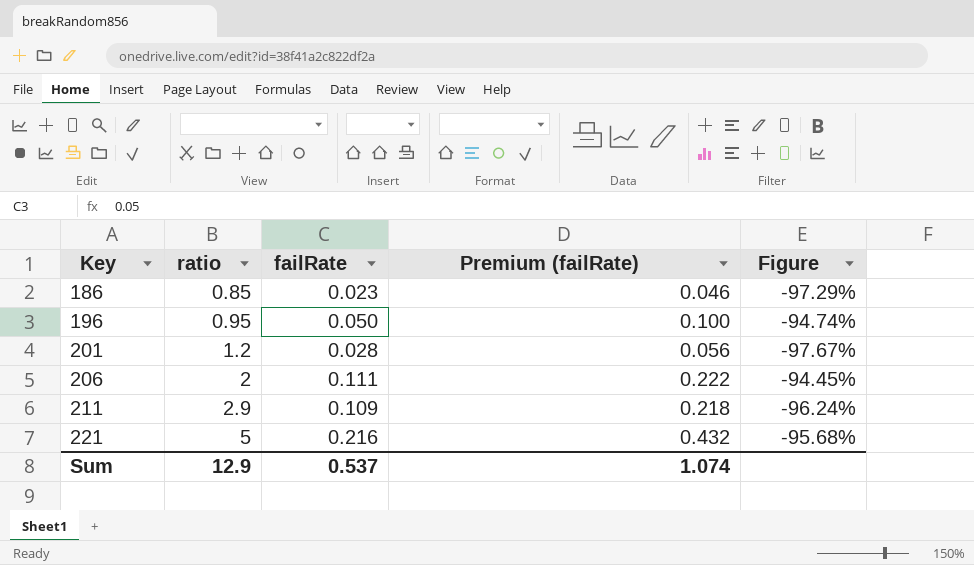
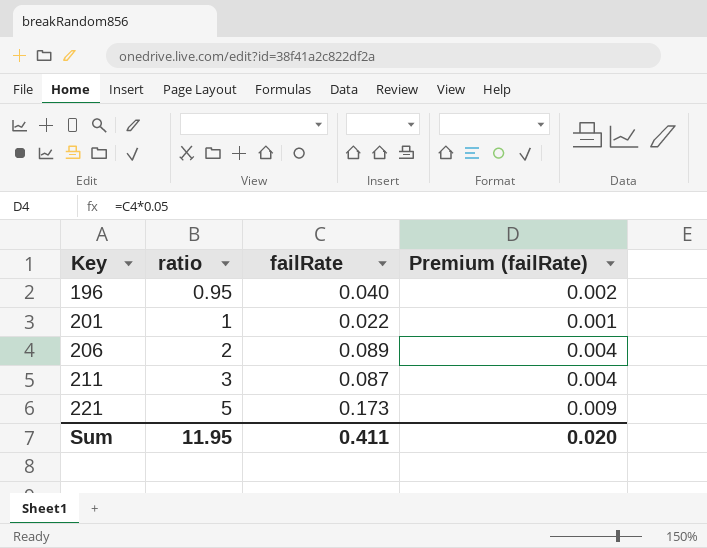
column Figure | formula: ([failRate] - [ratio]) / [ratio] -> none
column Premium (failRate) | formula: [failRate] * 2 -> [failRate] * 0.05
row 186: 0.85 | 0.023 | 0.046 | -97.29% -> none
196 | failRate: 0.050 -> 0.040
201 | ratio: 1.2 -> 1
201 | failRate: 0.028 -> 0.022
206 | failRate: 0.111 -> 0.089
211 | ratio: 2.9 -> 3
211 | failRate: 0.109 -> 0.087
221 | failRate: 0.216 -> 0.173
Sum | ratio: 12.9 -> 11.95
Sum | failRate: 0.537 -> 0.411
Sum | Premium (failRate): 1.074 -> 0.020

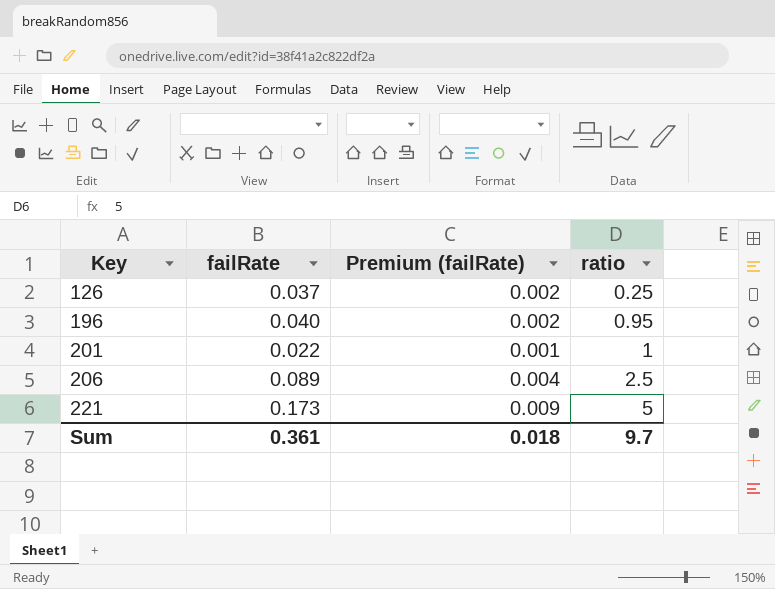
column ratio | position: 2 -> 4
row 211: 3 | 0.087 | 0.004 -> none
row 126: none -> 0.037 | 0.002 | 0.25
206 | ratio: 2 -> 2.5
Sum | failRate: 0.411 -> 0.361
Sum | Premium (failRate): 0.020 -> 0.018
Sum | ratio: 11.95 -> 9.7

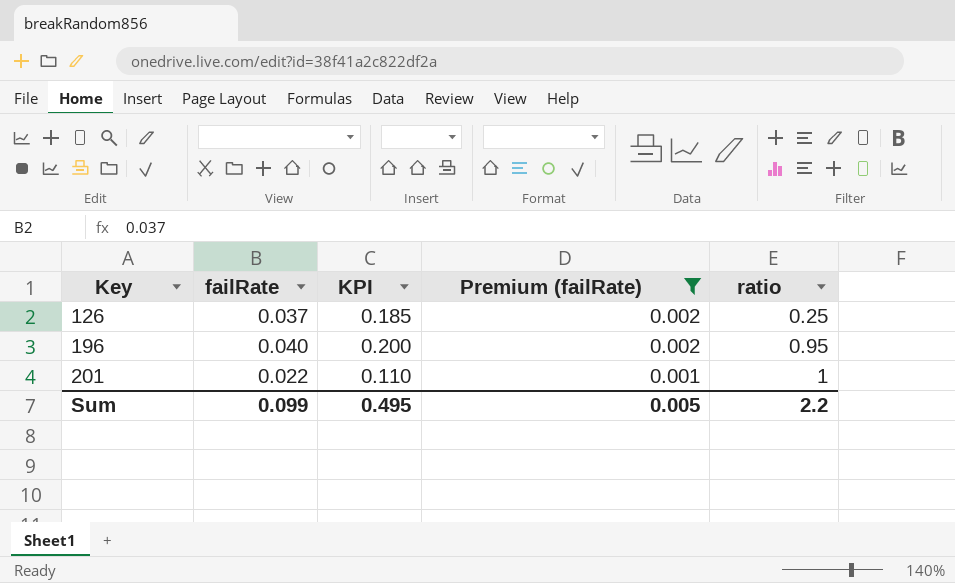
filter: none -> Premium (failRate) <= 0.002
column KPI | formula: none -> [failRate] * 5
Sum | failRate: 0.361 -> 0.099
Sum | Premium (failRate): 0.018 -> 0.005
Sum | ratio: 9.7 -> 2.2

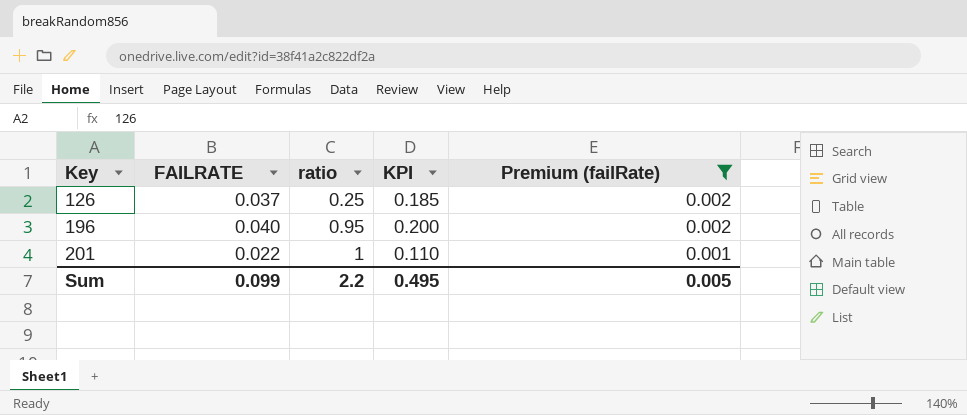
column name: failRate -> FAILRATE
column ratio | position: 5 -> 3

